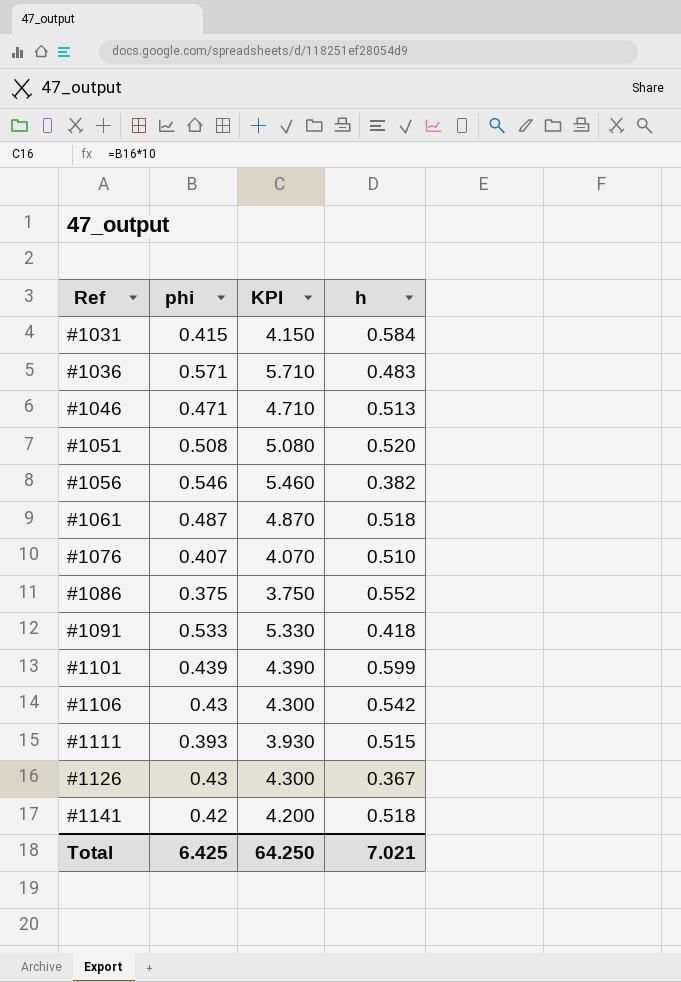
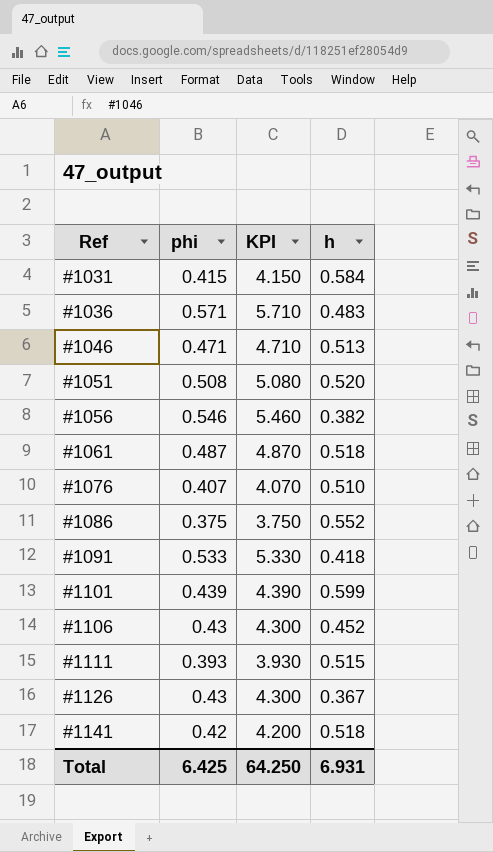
#1106 | h: 0.542 -> 0.452
Total | h: 7.021 -> 6.931

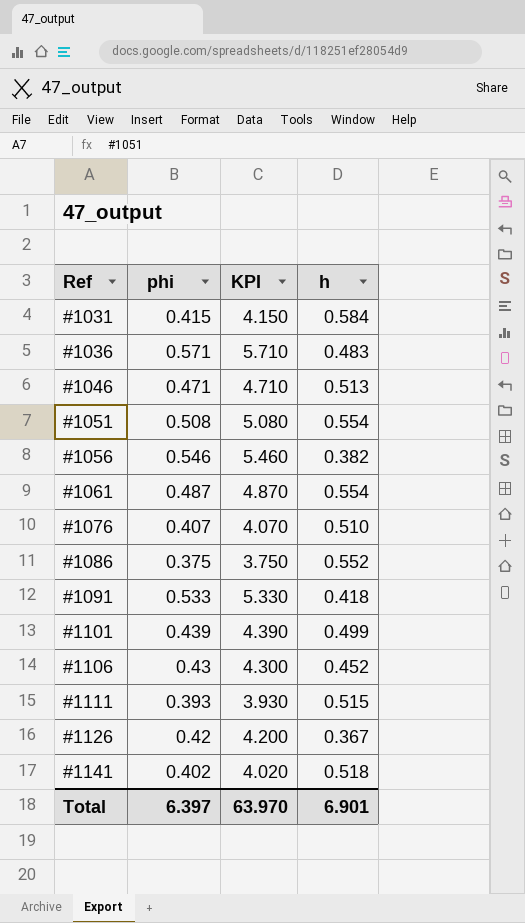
#1051 | h: 0.520 -> 0.554
#1061 | h: 0.518 -> 0.554
#1101 | h: 0.599 -> 0.499
#1126 | phi: 0.43 -> 0.42
#1126 | KPI: 4.300 -> 4.200
#1141 | phi: 0.42 -> 0.402
#1141 | KPI: 4.200 -> 4.020
Total | phi: 6.425 -> 6.397
Total | KPI: 64.250 -> 63.970
Total | h: 6.931 -> 6.901

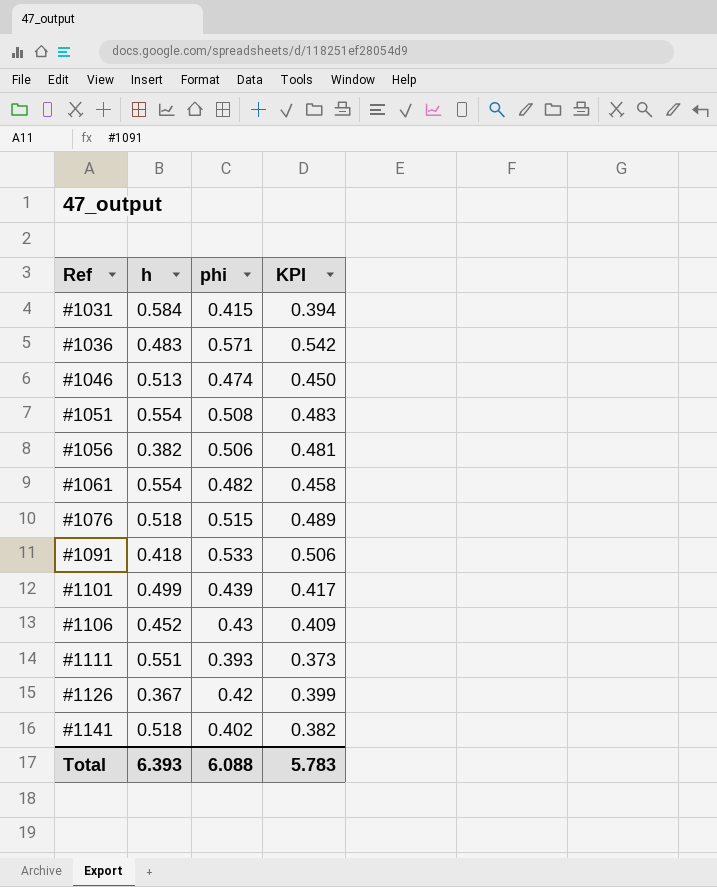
column h | position: 4 -> 2
column KPI | formula: [phi] * 10 -> [phi] * 0.95
row #1086: 0.375 | 3.750 | 0.552 -> none
#1046 | phi: 0.471 -> 0.474
#1056 | phi: 0.546 -> 0.506
#1061 | phi: 0.487 -> 0.482
#1076 | h: 0.510 -> 0.518
#1076 | phi: 0.407 -> 0.515
#1111 | h: 0.515 -> 0.551
Total | h: 6.901 -> 6.393
Total | phi: 6.397 -> 6.088
Total | KPI: 63.970 -> 5.783

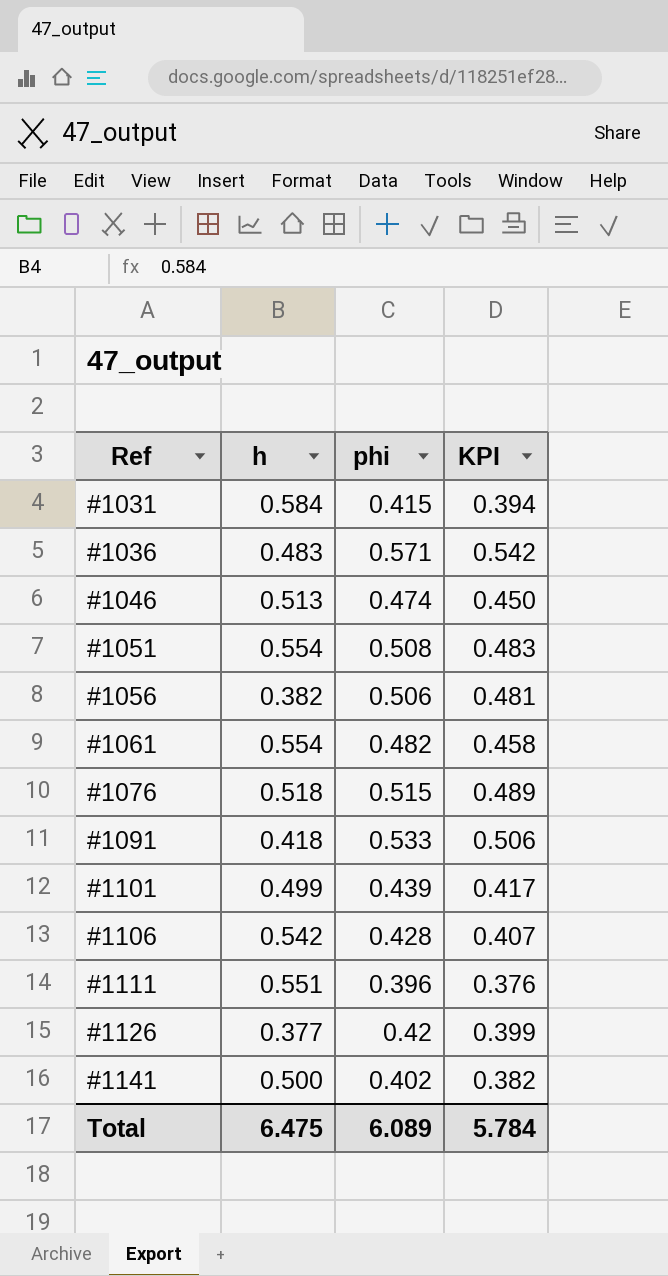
#1106 | h: 0.452 -> 0.542
#1106 | phi: 0.43 -> 0.428
#1106 | KPI: 0.409 -> 0.407
#1111 | phi: 0.393 -> 0.396
#1111 | KPI: 0.373 -> 0.376
#1126 | h: 0.367 -> 0.377
#1141 | h: 0.518 -> 0.500
Total | h: 6.393 -> 6.475
Total | phi: 6.088 -> 6.089
Total | KPI: 5.783 -> 5.784

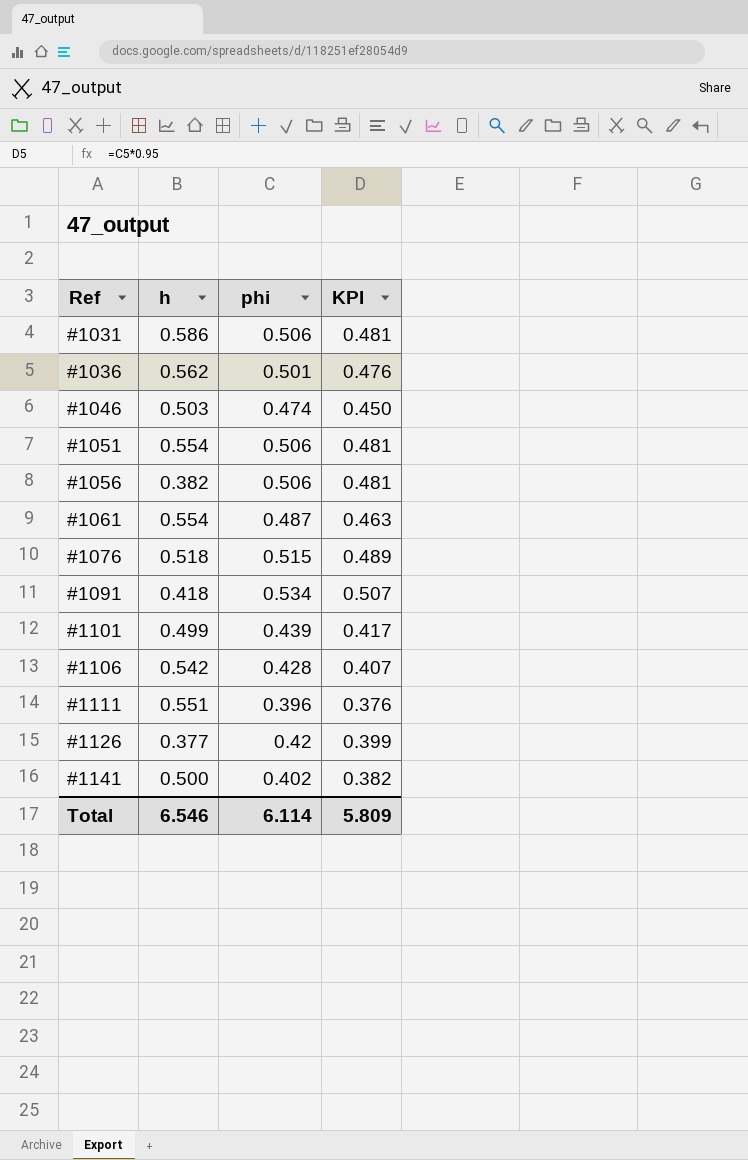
#1031 | h: 0.584 -> 0.586
#1031 | phi: 0.415 -> 0.506
#1031 | KPI: 0.394 -> 0.481
#1036 | h: 0.483 -> 0.562
#1036 | phi: 0.571 -> 0.501
#1036 | KPI: 0.542 -> 0.476
#1046 | h: 0.513 -> 0.503
#1051 | phi: 0.508 -> 0.506
#1051 | KPI: 0.483 -> 0.481
#1061 | phi: 0.482 -> 0.487
#1061 | KPI: 0.458 -> 0.463
#1091 | phi: 0.533 -> 0.534
#1091 | KPI: 0.506 -> 0.507
Total | h: 6.475 -> 6.546
Total | phi: 6.089 -> 6.114
Total | KPI: 5.784 -> 5.809

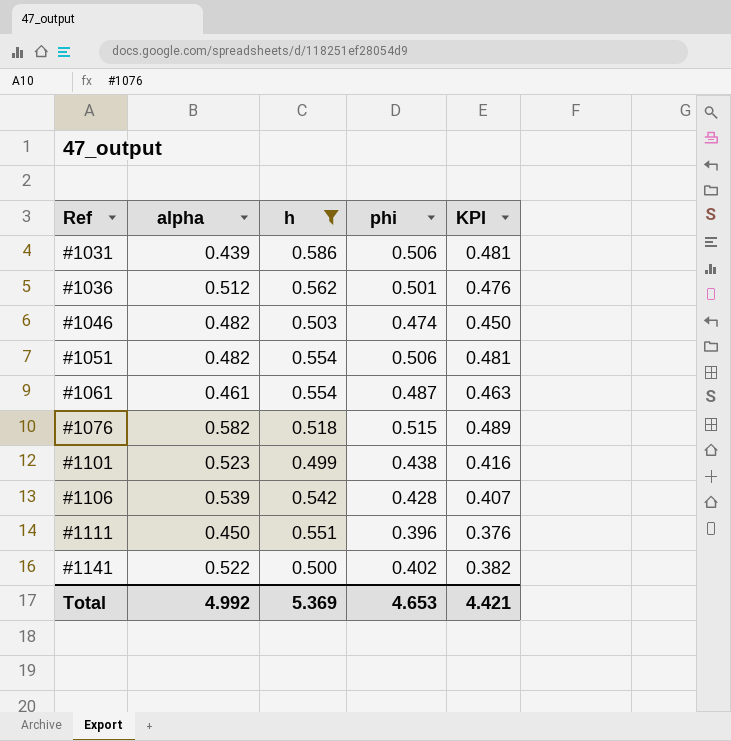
filter: none -> h >= 0.499
column alpha | position: none -> 2
#1101 | phi: 0.439 -> 0.438
#1101 | KPI: 0.417 -> 0.416
Total | h: 6.546 -> 5.369
Total | phi: 6.114 -> 4.653
Total | KPI: 5.809 -> 4.421

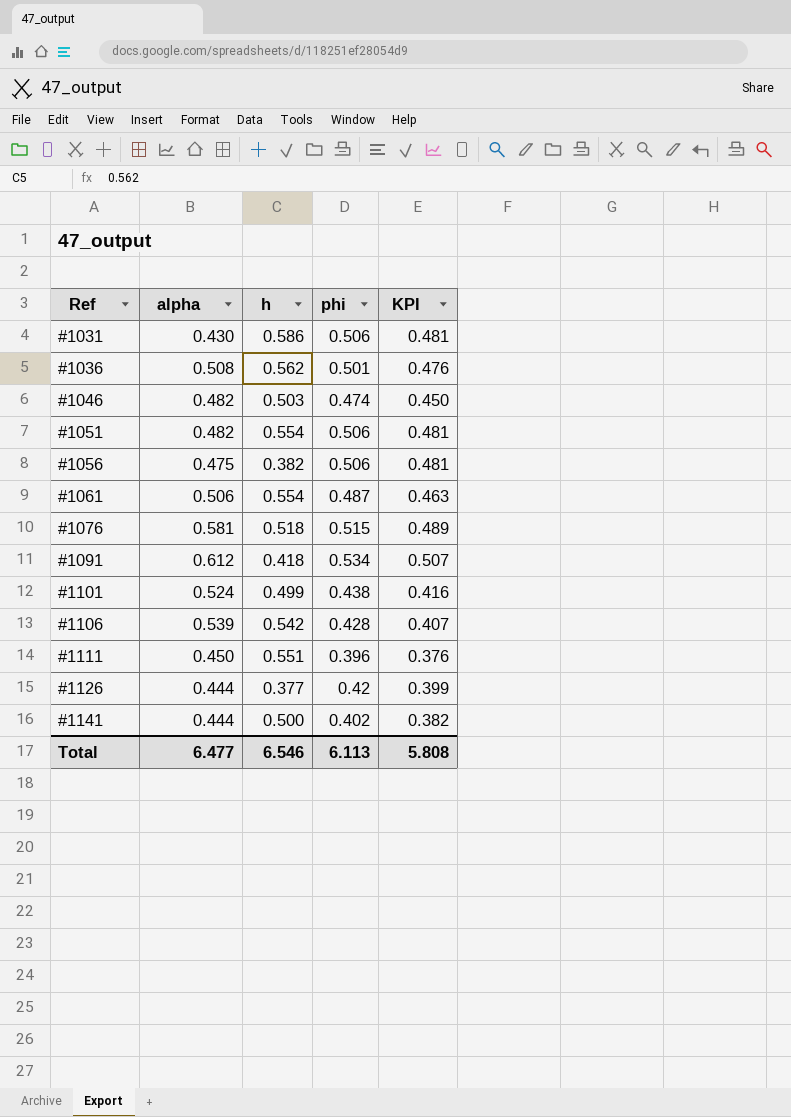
filter: h >= 0.499 -> none
#1031 | alpha: 0.439 -> 0.430
#1036 | alpha: 0.512 -> 0.508
#1061 | alpha: 0.461 -> 0.506
#1076 | alpha: 0.582 -> 0.581
#1101 | alpha: 0.523 -> 0.524
#1141 | alpha: 0.522 -> 0.444
Total | alpha: 4.992 -> 6.477
Total | h: 5.369 -> 6.546
Total | phi: 4.653 -> 6.113
Total | KPI: 4.421 -> 5.808

